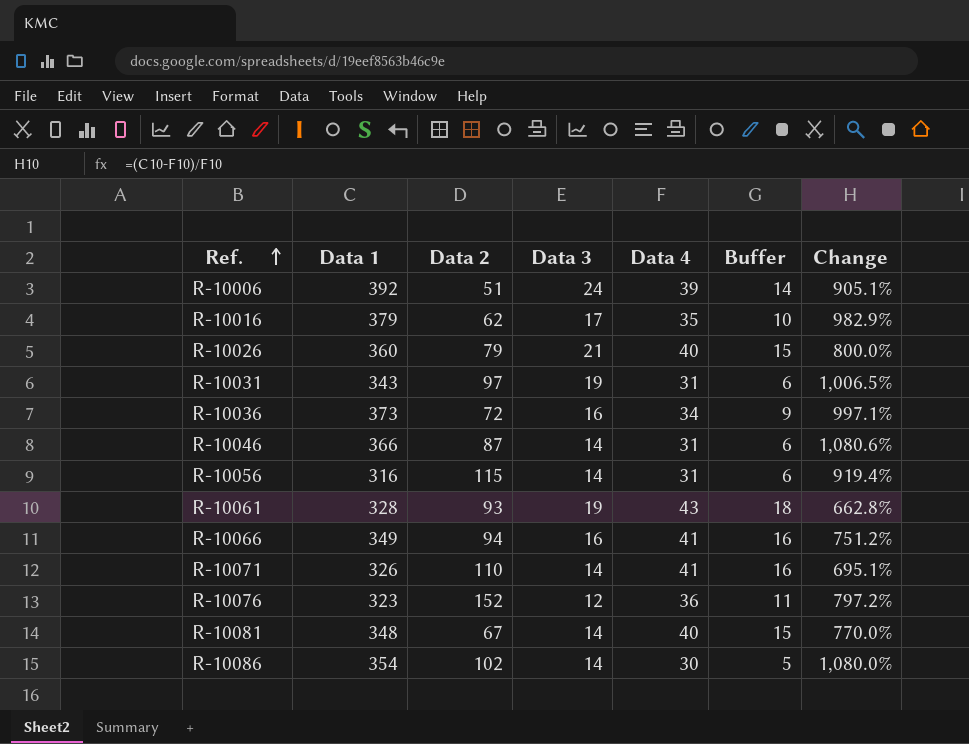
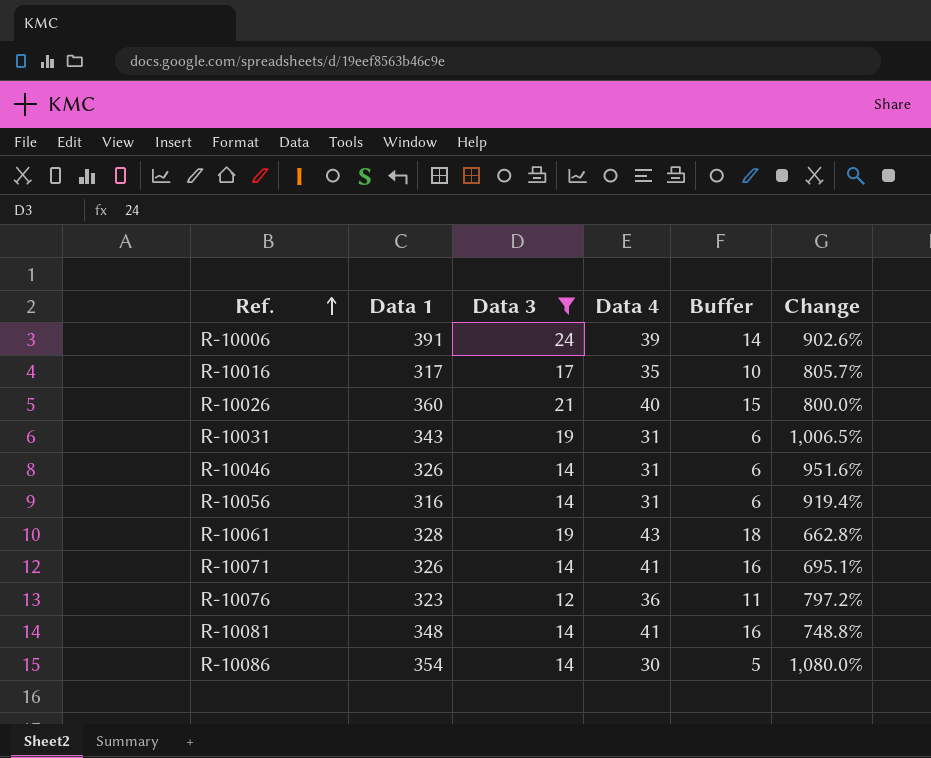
filter: none -> Data 3 != 16
column Data 2 | position: 3 -> none
R-10006 | Data 1: 392 -> 391
R-10006 | Change: 905.1% -> 902.6%
R-10016 | Data 1: 379 -> 317
R-10016 | Change: 982.9% -> 805.7%
R-10046 | Data 1: 366 -> 326
R-10046 | Change: 1,080.6% -> 951.6%
R-10081 | Data 4: 40 -> 41
R-10081 | Buffer: 15 -> 16
R-10081 | Change: 770.0% -> 748.8%

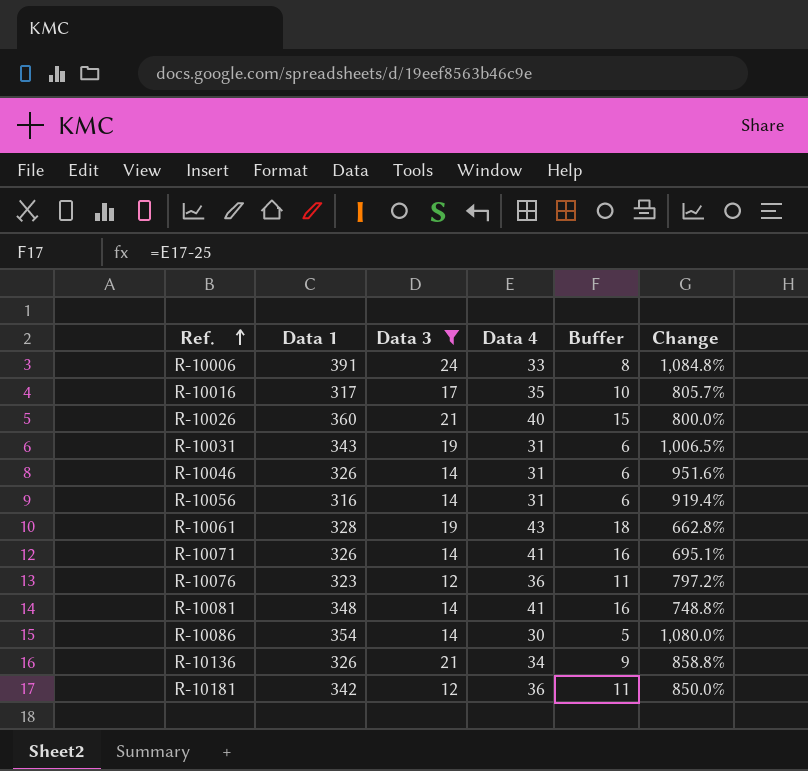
R-10006 | Data 4: 39 -> 33
R-10006 | Buffer: 14 -> 8
R-10006 | Change: 902.6% -> 1,084.8%
row R-10136: none -> 326 | 21 | 34 | 9 | 858.8%
row R-10181: none -> 342 | 12 | 36 | 11 | 850.0%

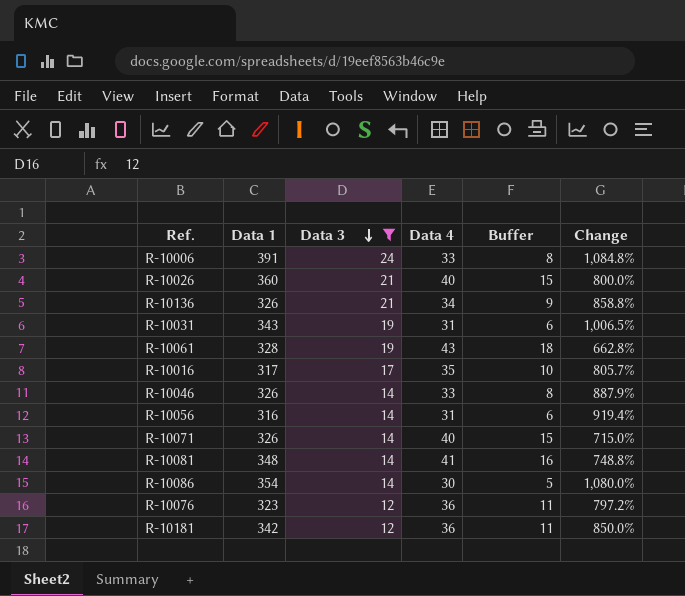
row order: Ref. ascending -> Data 3 descending
R-10046 | Data 4: 31 -> 33
R-10046 | Buffer: 6 -> 8
R-10046 | Change: 951.6% -> 887.9%
R-10071 | Data 4: 41 -> 40
R-10071 | Buffer: 16 -> 15
R-10071 | Change: 695.1% -> 715.0%

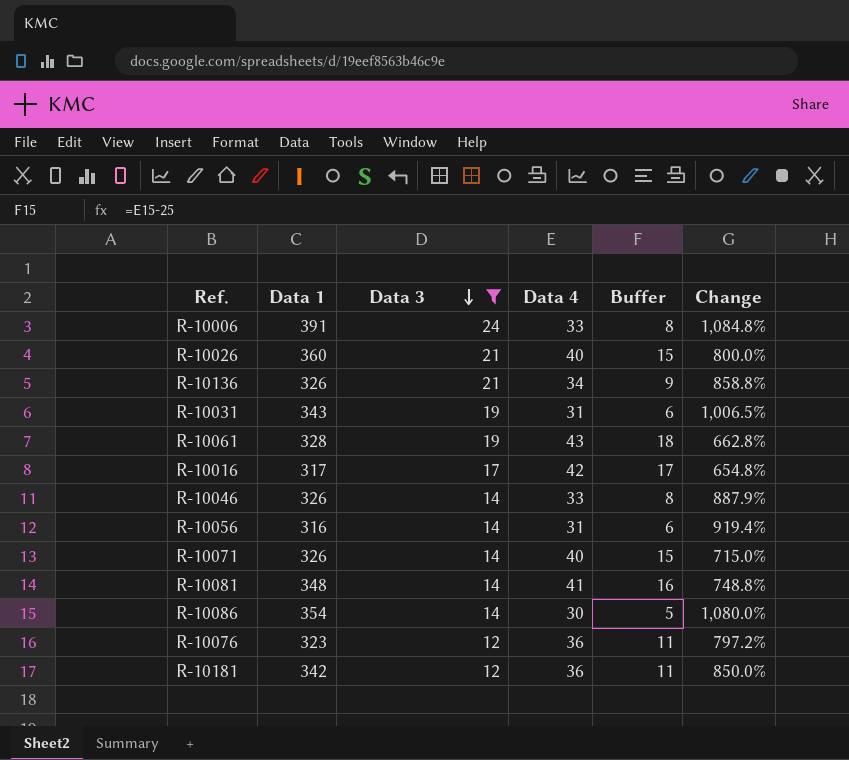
R-10016 | Data 4: 35 -> 42
R-10016 | Buffer: 10 -> 17
R-10016 | Change: 805.7% -> 654.8%

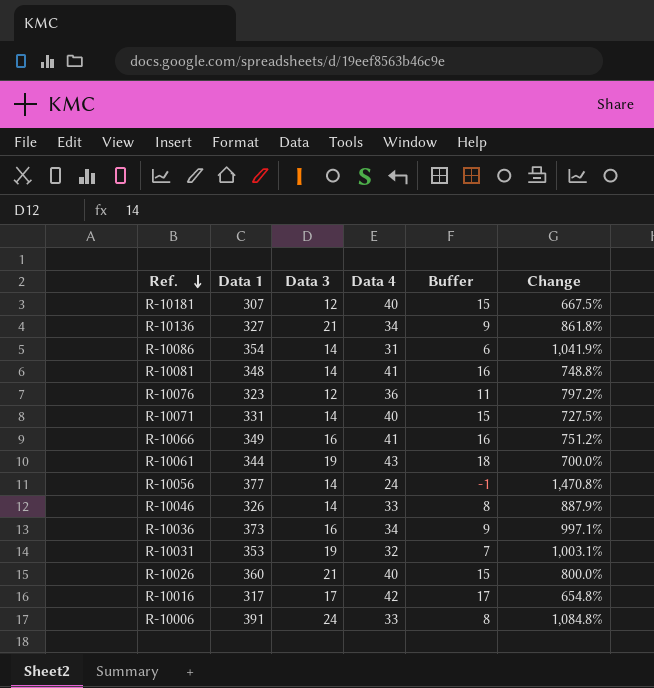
filter: Data 3 != 16 -> none
row order: Data 3 descending -> Ref. descending
R-10181 | Data 1: 342 -> 307
R-10181 | Data 4: 36 -> 40
R-10181 | Buffer: 11 -> 15
R-10181 | Change: 850.0% -> 667.5%
R-10136 | Data 1: 326 -> 327
R-10136 | Change: 858.8% -> 861.8%
R-10086 | Data 4: 30 -> 31
R-10086 | Buffer: 5 -> 6
R-10086 | Change: 1,080.0% -> 1,041.9%
R-10071 | Data 1: 326 -> 331
R-10071 | Change: 715.0% -> 727.5%
R-10061 | Data 1: 328 -> 344
R-10061 | Change: 662.8% -> 700.0%
R-10056 | Data 1: 316 -> 377
R-10056 | Data 4: 31 -> 24
R-10056 | Buffer: 6 -> -1
R-10056 | Change: 919.4% -> 1,470.8%
R-10031 | Data 1: 343 -> 353
R-10031 | Data 4: 31 -> 32
R-10031 | Buffer: 6 -> 7
R-10031 | Change: 1,006.5% -> 1,003.1%

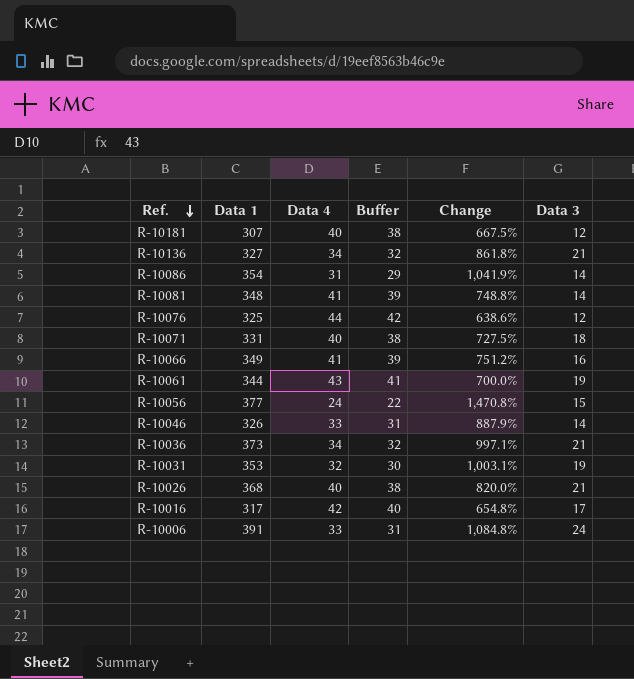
column Buffer | formula: [Data 4] - 25 -> [Data 4] - 2
column Data 3 | position: 3 -> 6
R-10076 | Data 1: 323 -> 325
R-10076 | Data 4: 36 -> 44
R-10076 | Change: 797.2% -> 638.6%
R-10071 | Data 3: 14 -> 18
R-10056 | Data 3: 14 -> 15
R-10036 | Data 3: 16 -> 21
R-10026 | Data 1: 360 -> 368
R-10026 | Change: 800.0% -> 820.0%

